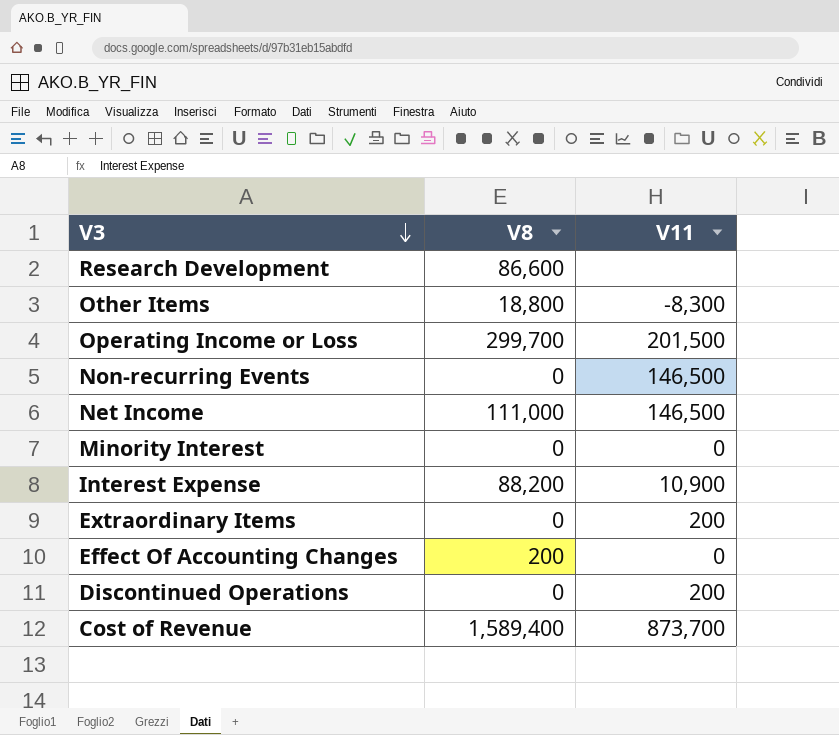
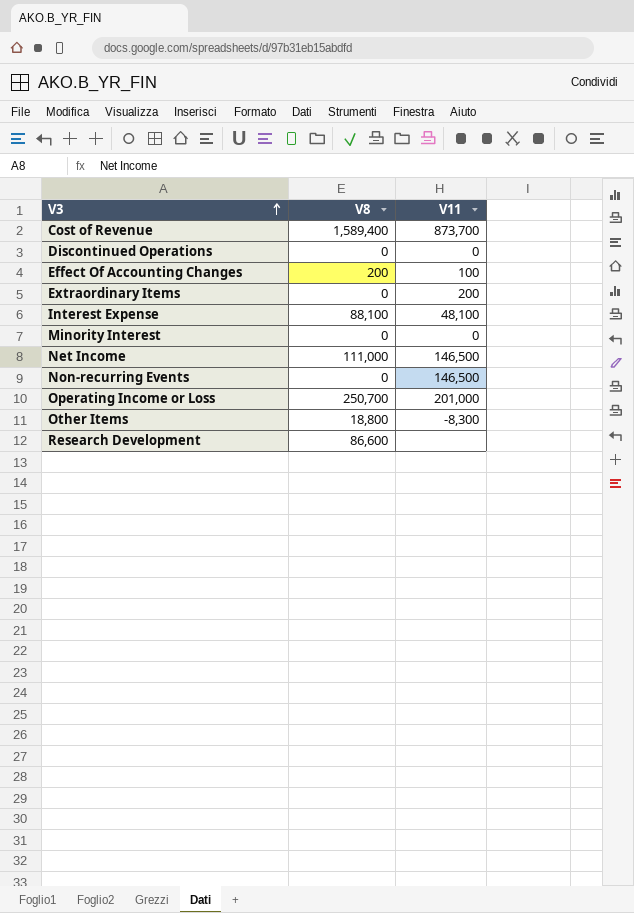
row order: V3 descending -> V3 ascending
Discontinued Operations | V11: 200 -> 0
Effect Of Accounting Changes | V11: 0 -> 100
Interest Expense | V8: 88,200 -> 88,100
Interest Expense | V11: 10,900 -> 48,100
Operating Income or Loss | V8: 299,700 -> 250,700
Operating Income or Loss | V11: 201,500 -> 201,000

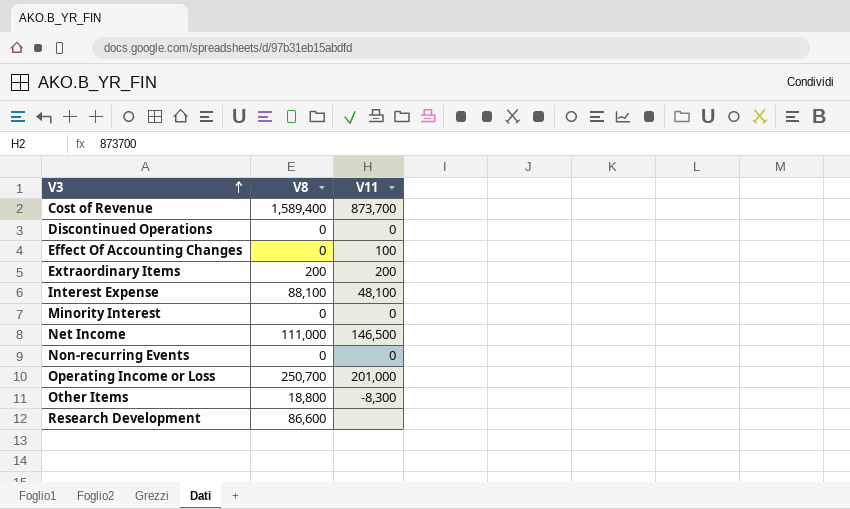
Effect Of Accounting Changes | V8: 200 -> 0
Extraordinary Items | V8: 0 -> 200
Non-recurring Events | V11: 146,500 -> 0

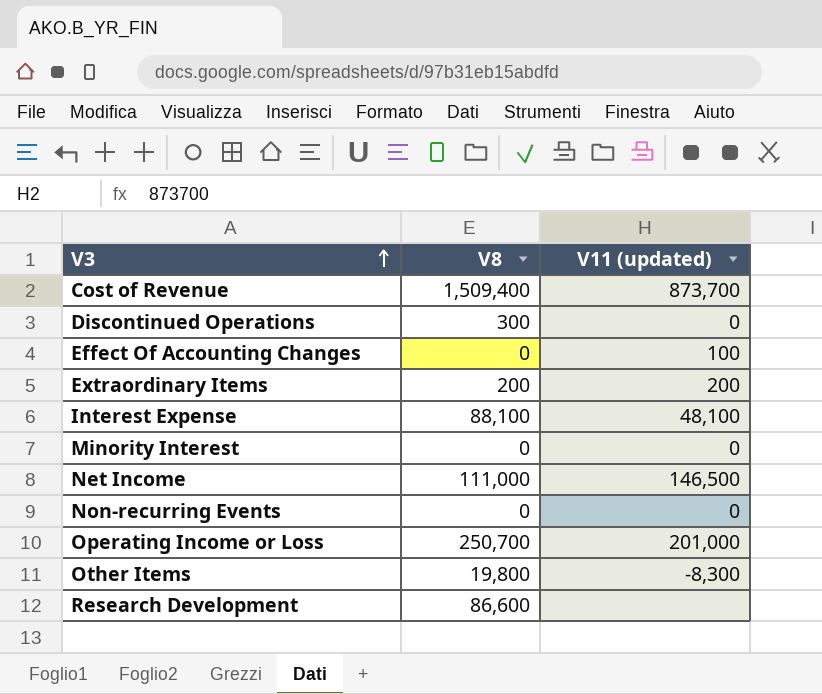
column name: V11 -> V11 (updated)
Cost of Revenue | V8: 1,589,400 -> 1,509,400
Discontinued Operations | V8: 0 -> 300
Other Items | V8: 18,800 -> 19,800

